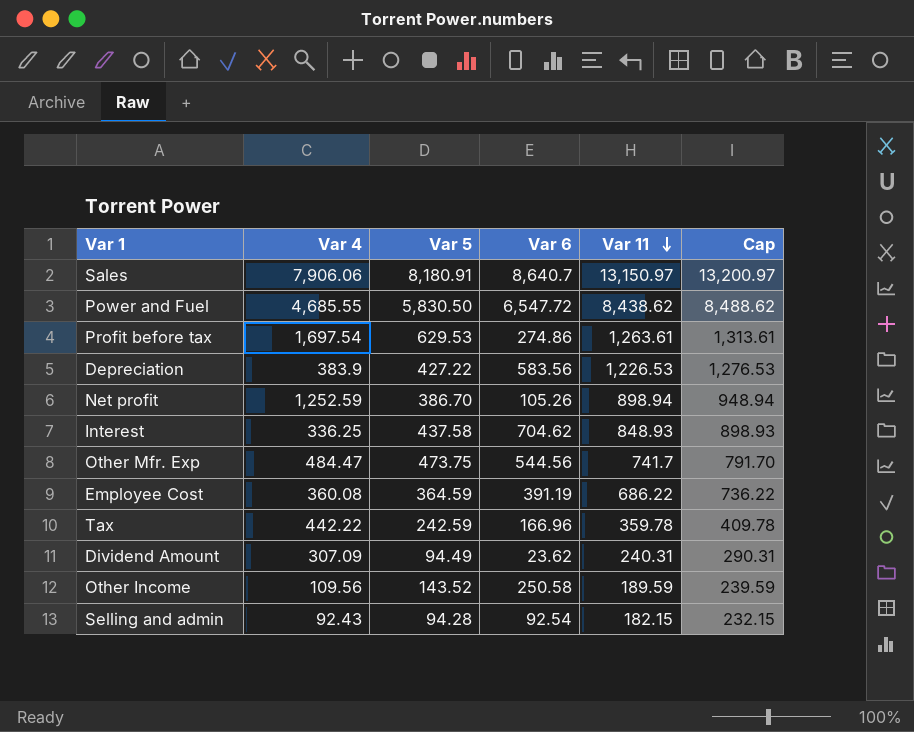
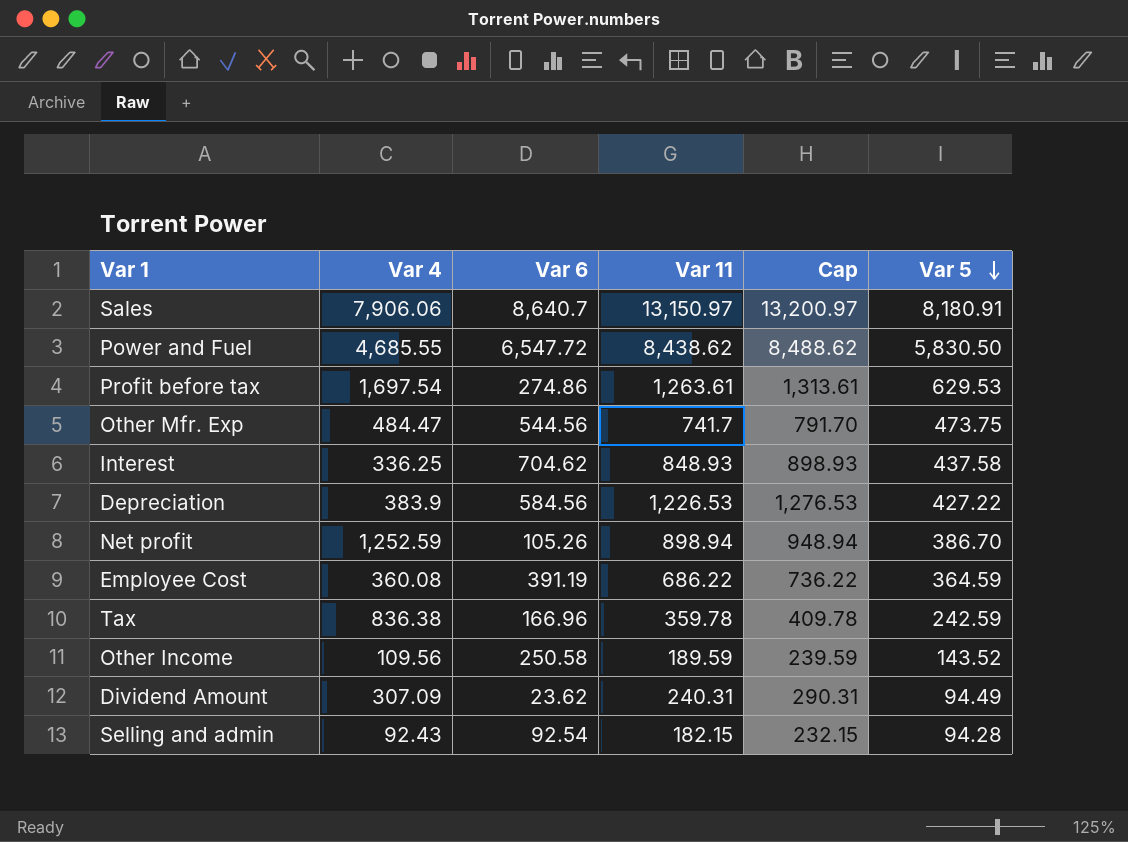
row order: Var 11 descending -> Var 5 descending
column Var 5 | position: 3 -> 6
Depreciation | Var 6: 583.56 -> 584.56
Tax | Var 4: 442.22 -> 836.38

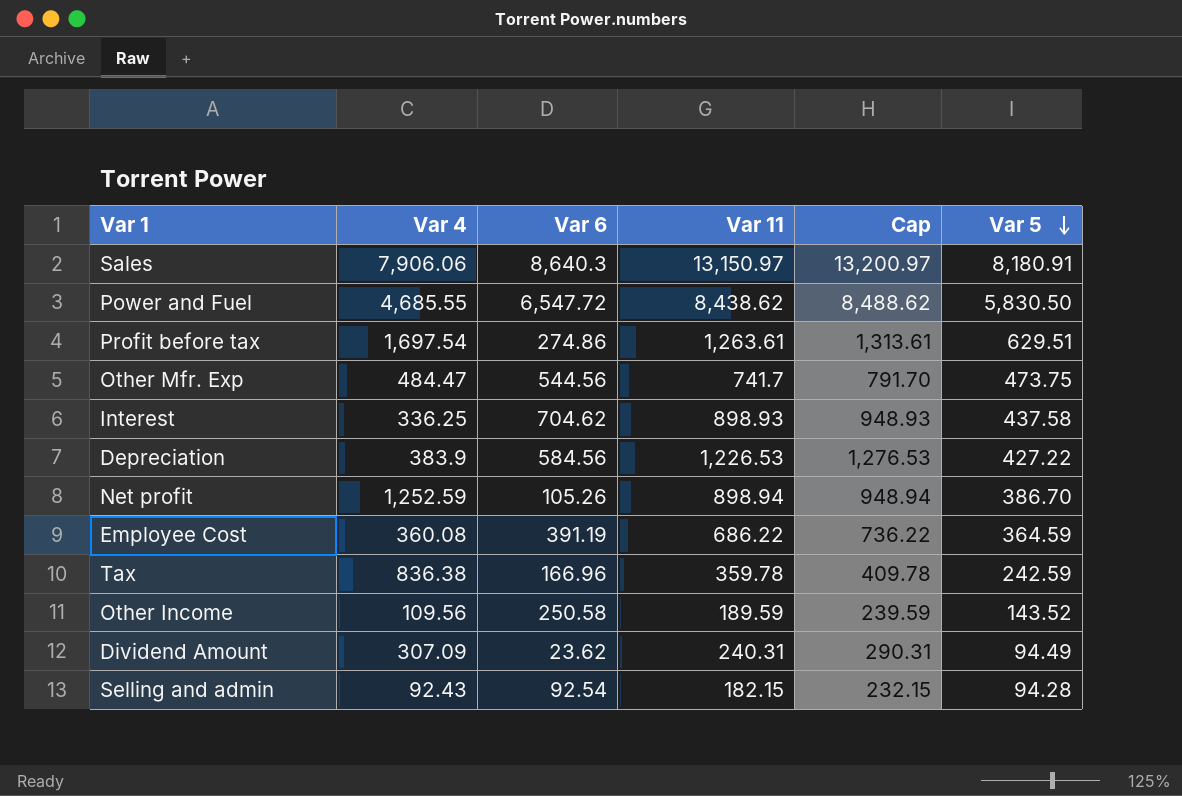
Sales | Var 6: 8,640.7 -> 8,640.3
Profit before tax | Var 5: 629.53 -> 629.51
Interest | Var 11: 848.93 -> 898.93
Interest | Cap: 898.93 -> 948.93

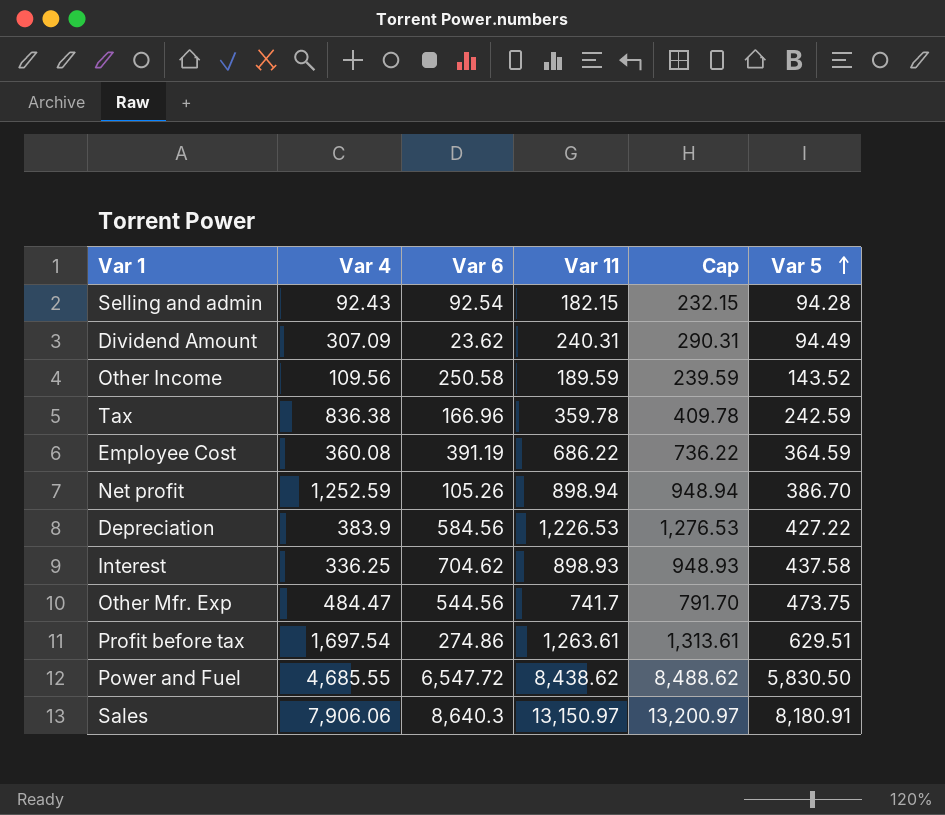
row order: Var 5 descending -> Var 5 ascending

